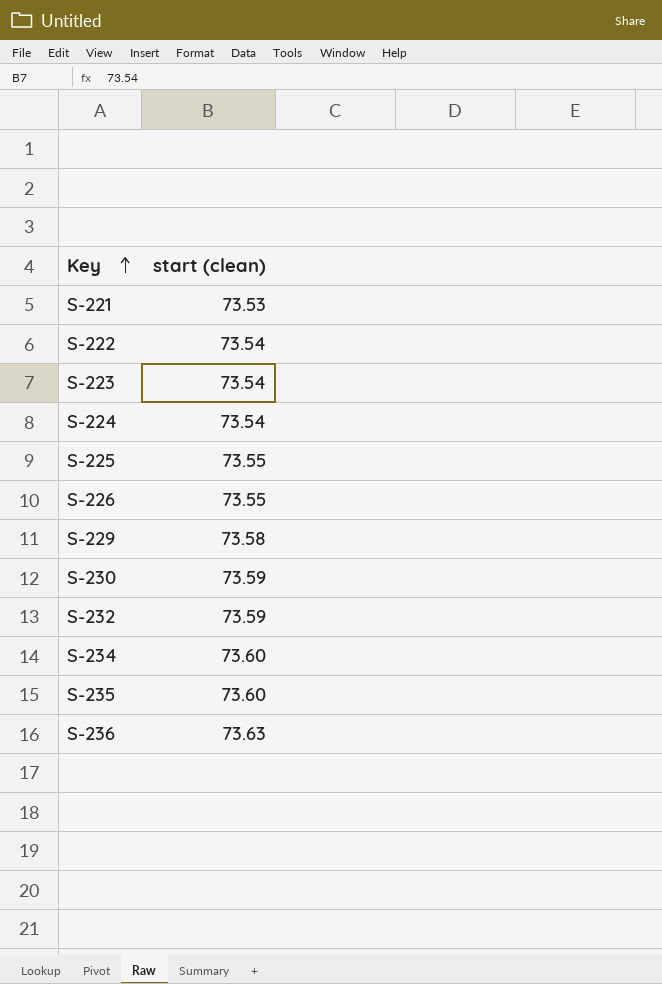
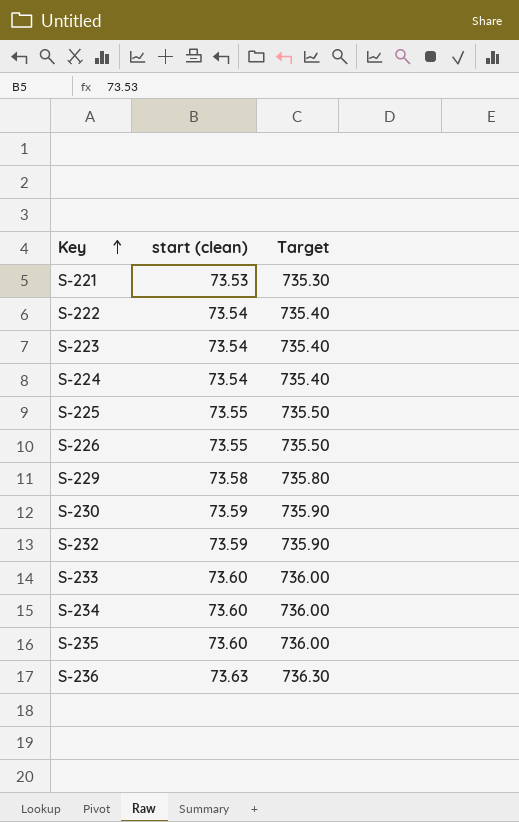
column Target | formula: none -> [start (clean)] * 10
row S-233: none -> 73.60 | 736.00

